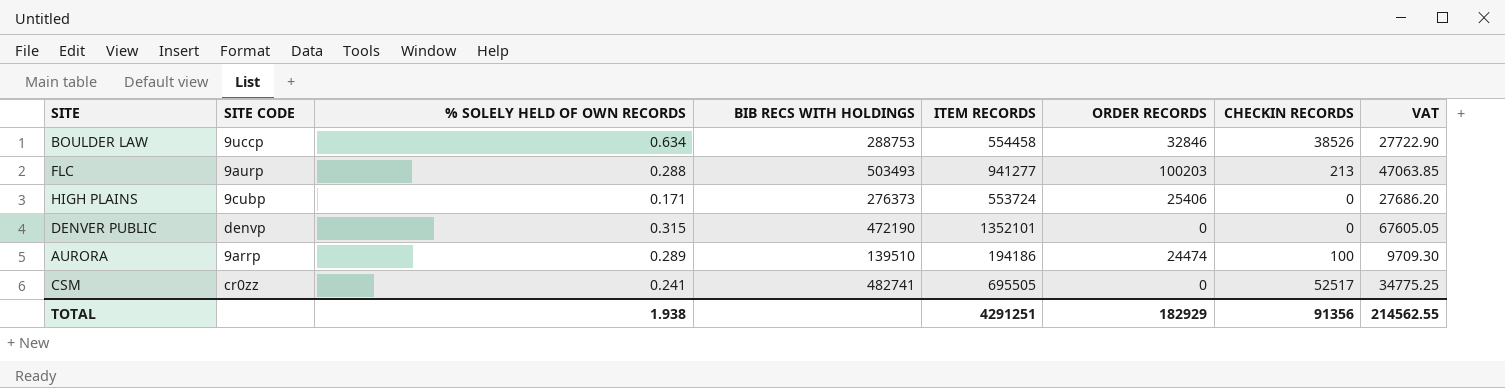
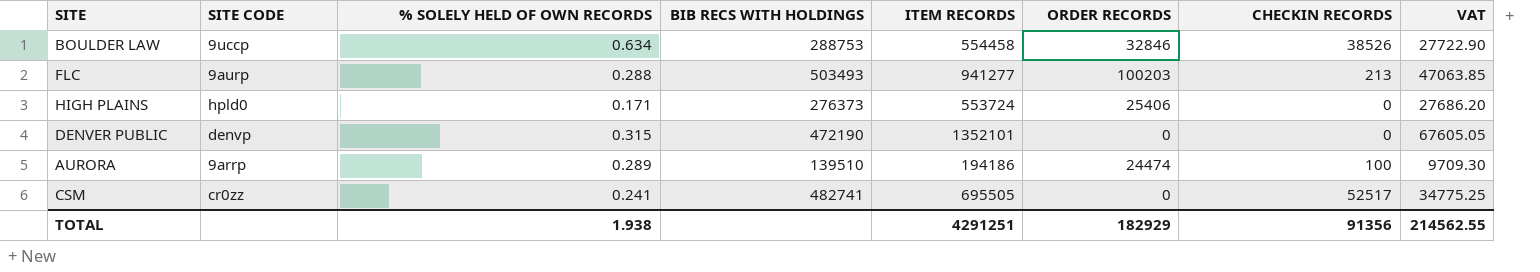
HIGH PLAINS | SITE CODE: 9cubp -> hpld0

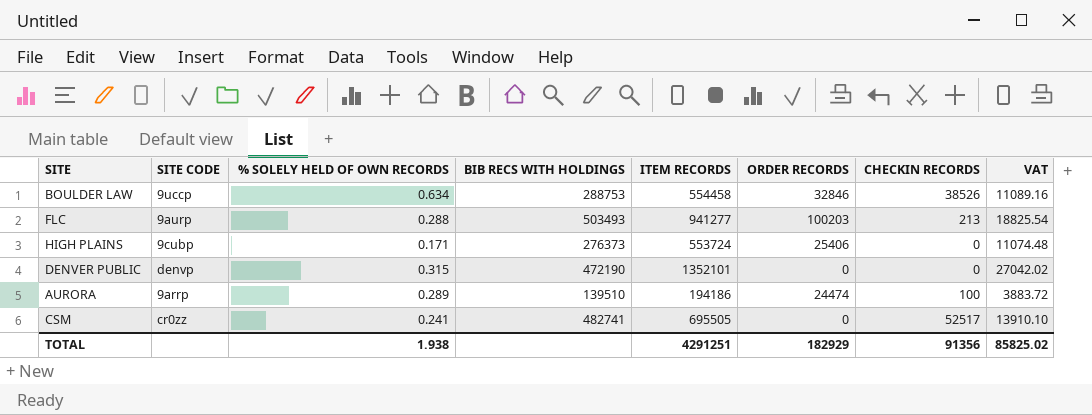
column VAT | formula: [ITEM RECORDS] * 0.05 -> [ITEM RECORDS] * 0.02
HIGH PLAINS | SITE CODE: hpld0 -> 9cubp
TOTAL | VAT: 214562.55 -> 85825.02

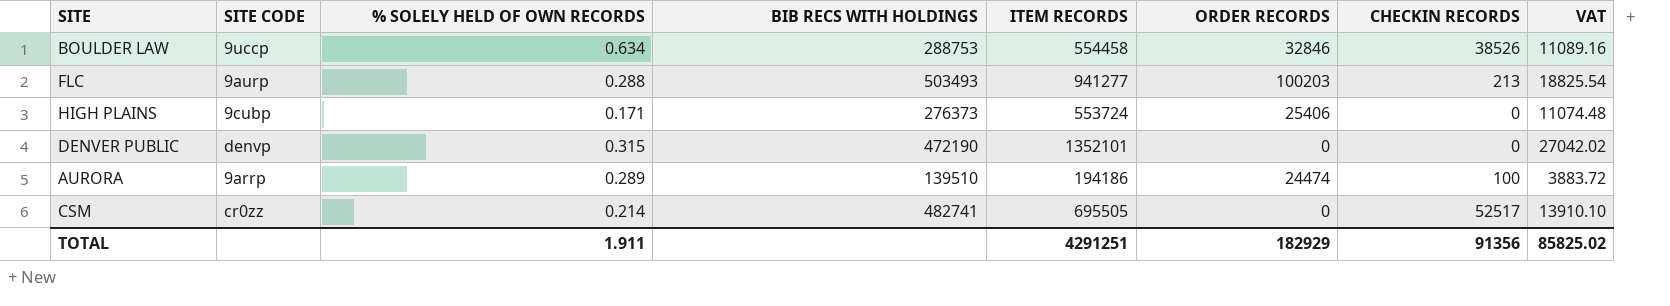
CSM | % SOLELY HELD OF OWN RECORDS: 0.241 -> 0.214
TOTAL | % SOLELY HELD OF OWN RECORDS: 1.938 -> 1.911

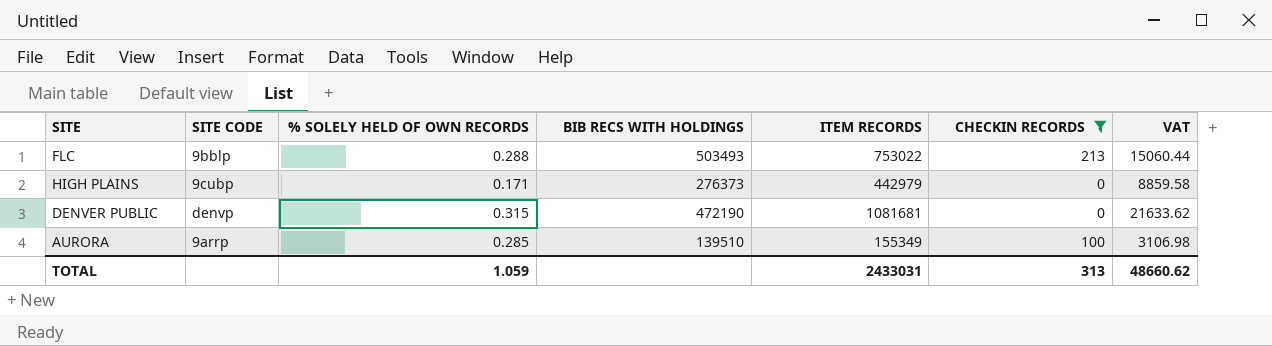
filter: none -> CHECKIN RECORDS <= 213
column ORDER RECORDS | position: 6 -> none
FLC | SITE CODE: 9aurp -> 9bblp
FLC | ITEM RECORDS: 941277 -> 753022
FLC | VAT: 18825.54 -> 15060.44
HIGH PLAINS | ITEM RECORDS: 553724 -> 442979
HIGH PLAINS | VAT: 11074.48 -> 8859.58
DENVER PUBLIC | ITEM RECORDS: 1352101 -> 1081681
DENVER PUBLIC | VAT: 27042.02 -> 21633.62
AURORA | % SOLELY HELD OF OWN RECORDS: 0.289 -> 0.285
AURORA | ITEM RECORDS: 194186 -> 155349
AURORA | VAT: 3883.72 -> 3106.98
TOTAL | % SOLELY HELD OF OWN RECORDS: 1.911 -> 1.059
TOTAL | ITEM RECORDS: 4291251 -> 2433031
TOTAL | CHECKIN RECORDS: 91356 -> 313
TOTAL | VAT: 85825.02 -> 48660.62

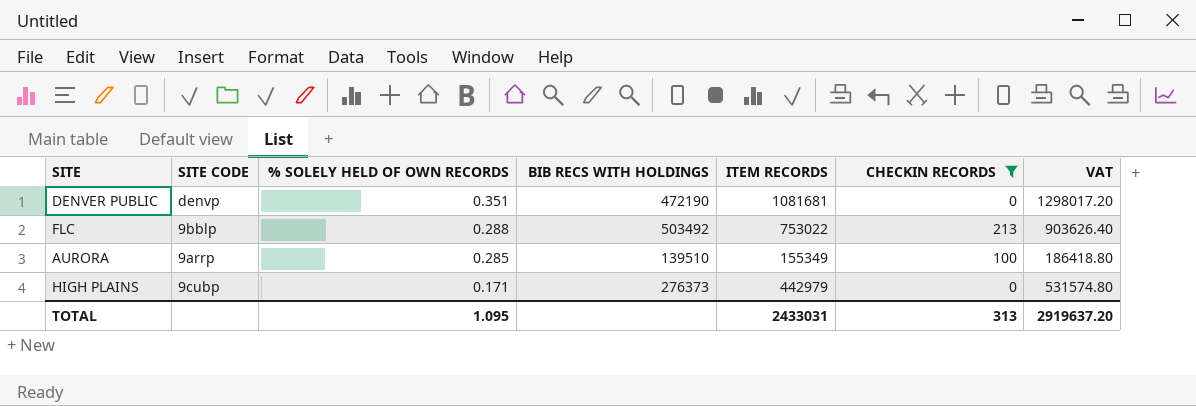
row order: none -> % SOLELY HELD OF OWN RECORDS descending
column VAT | formula: [ITEM RECORDS] * 0.02 -> [ITEM RECORDS] * 1.2
DENVER PUBLIC | % SOLELY HELD OF OWN RECORDS: 0.315 -> 0.351
FLC | BIB RECS WITH HOLDINGS: 503493 -> 503492
TOTAL | % SOLELY HELD OF OWN RECORDS: 1.059 -> 1.095
TOTAL | VAT: 48660.62 -> 2919637.20

